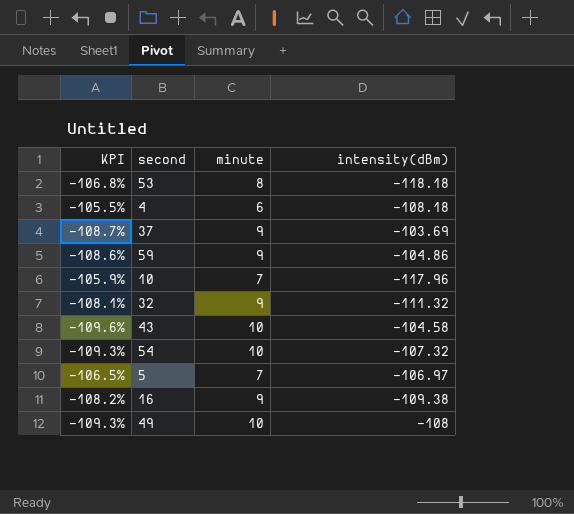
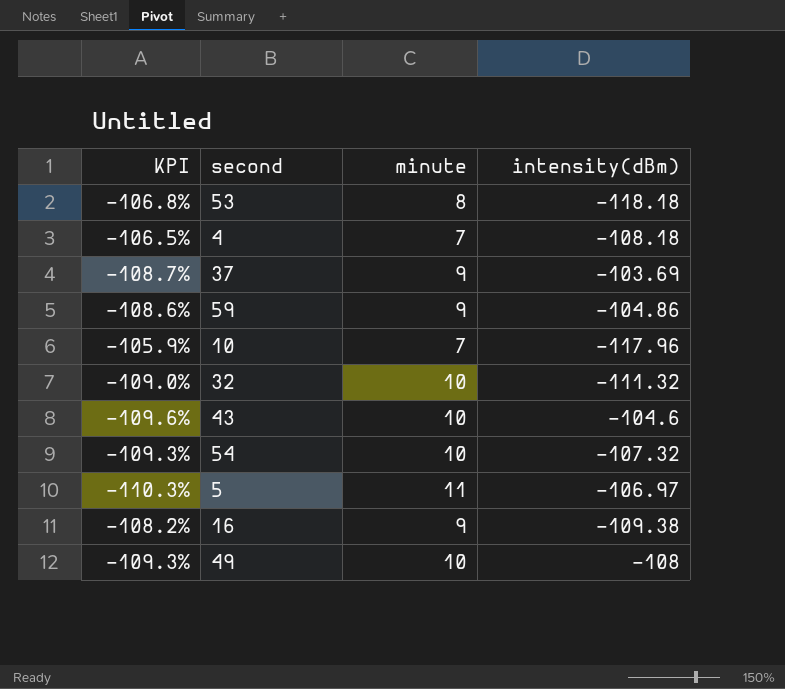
4 | KPI: -105.5% -> -106.5%
4 | minute: 6 -> 7
32 | KPI: -108.1% -> -109.0%
32 | minute: 9 -> 10
43 | intensity(dBm): -104.58 -> -104.6
5 | KPI: -106.5% -> -110.3%
5 | minute: 7 -> 11

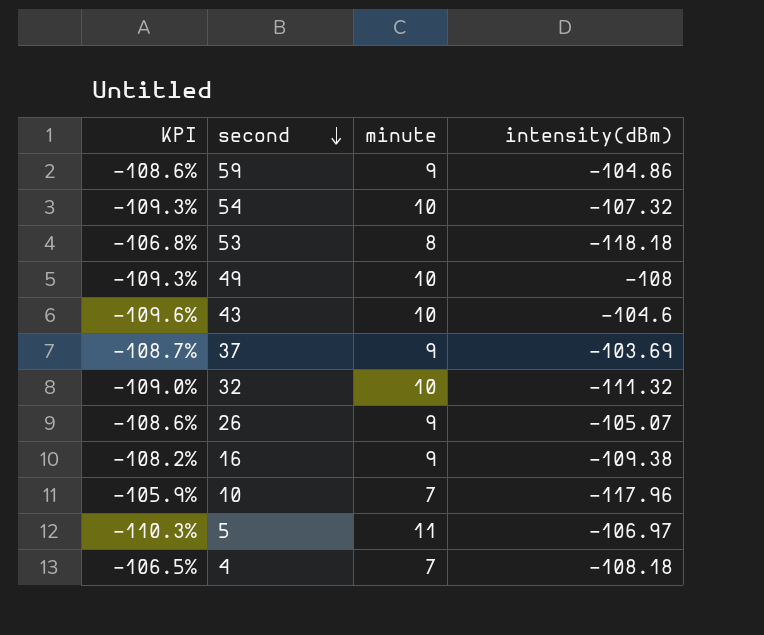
row order: none -> second descending
row 26: none -> -108.6% | 9 | -105.07

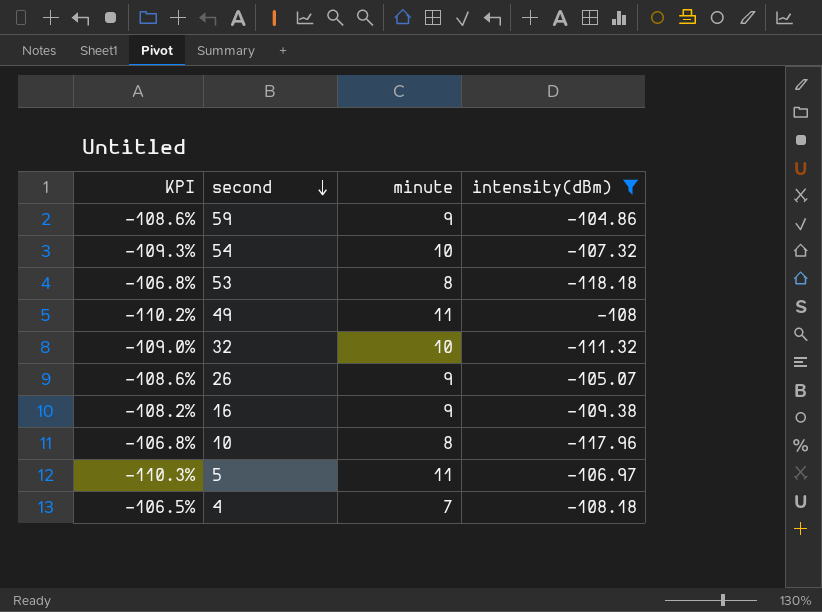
filter: none -> intensity(dBm) <= -104.86
49 | KPI: -109.3% -> -110.2%
49 | minute: 10 -> 11
10 | KPI: -105.9% -> -106.8%
10 | minute: 7 -> 8

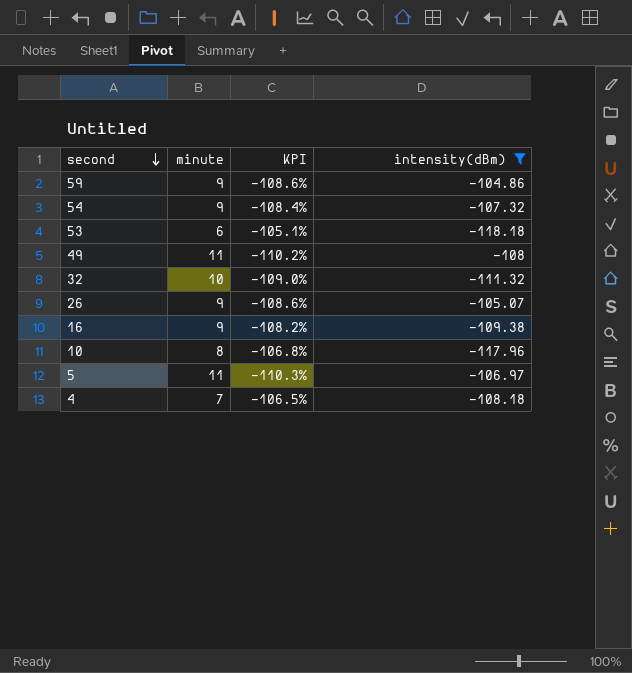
column KPI | position: 1 -> 3
54 | minute: 10 -> 9
54 | KPI: -109.3% -> -108.4%
53 | minute: 8 -> 6
53 | KPI: -106.8% -> -105.1%

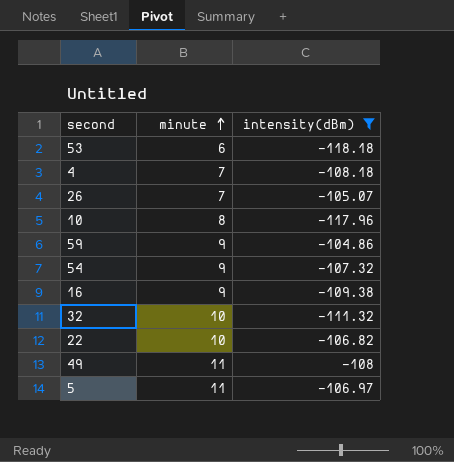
row order: second descending -> minute ascending
column KPI | formula: ([minute] - [intensity(dBm)]) / [intensity(dBm)] -> none
26 | minute: 9 -> 7
row 22: none -> 10 | -106.82

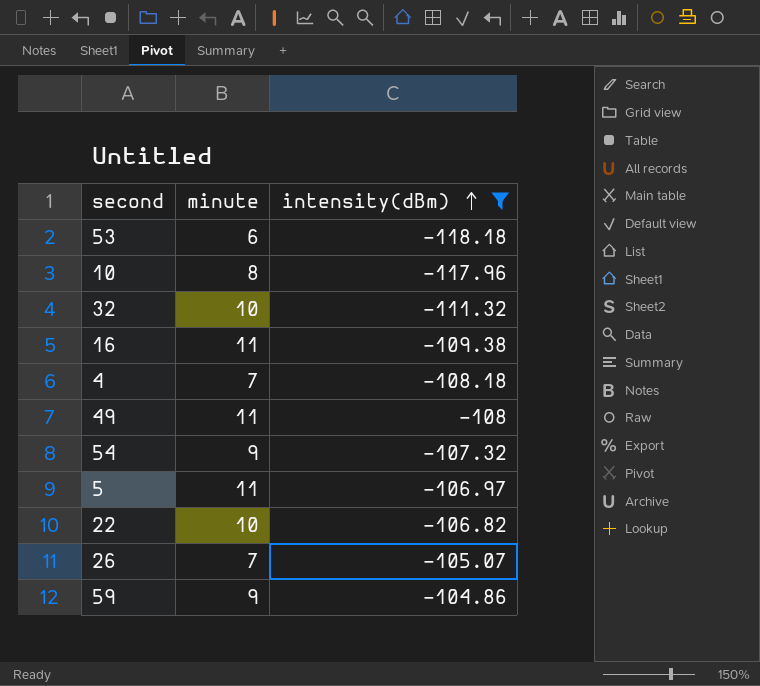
row order: minute ascending -> intensity(dBm) ascending
16 | minute: 9 -> 11

